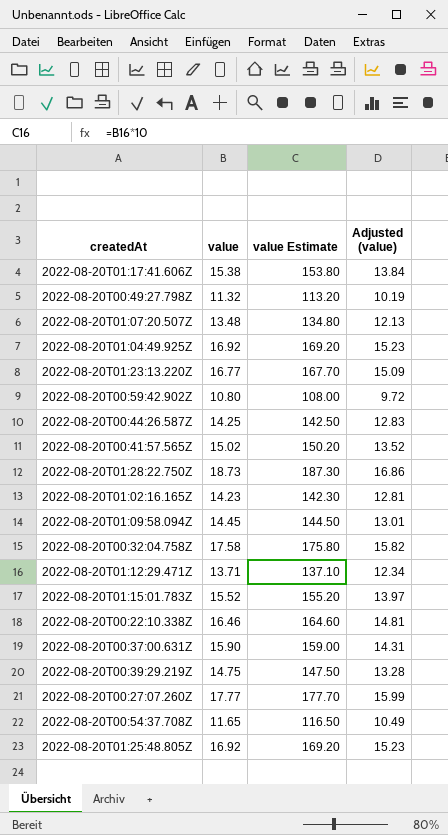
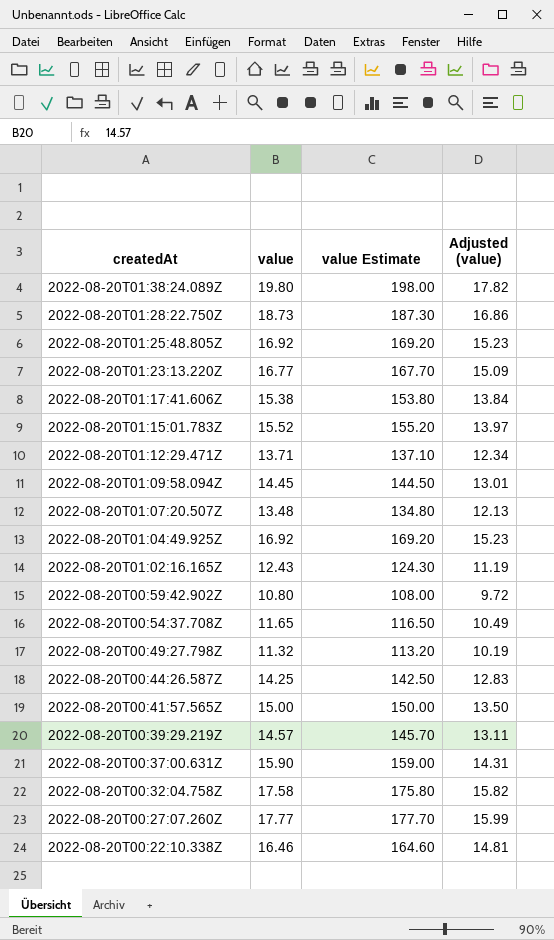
row order: none -> createdAt descending
row 2022-08-20T01:38:24.089Z: none -> 19.80 | 198.00 | 17.82
2022-08-20T01:02:16.165Z | value: 14.23 -> 12.43
2022-08-20T01:02:16.165Z | value Estimate: 142.30 -> 124.30
2022-08-20T01:02:16.165Z | Adjusted (value): 12.81 -> 11.19
2022-08-20T00:41:57.565Z | value: 15.02 -> 15.00
2022-08-20T00:41:57.565Z | value Estimate: 150.20 -> 150.00
2022-08-20T00:41:57.565Z | Adjusted (value): 13.52 -> 13.50
2022-08-20T00:39:29.219Z | value: 14.75 -> 14.57
2022-08-20T00:39:29.219Z | value Estimate: 147.50 -> 145.70
2022-08-20T00:39:29.219Z | Adjusted (value): 13.28 -> 13.11

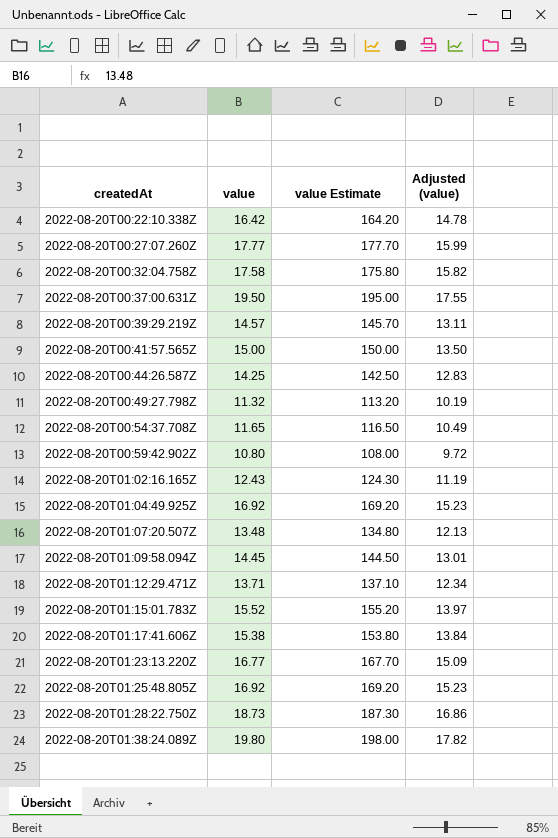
row order: createdAt descending -> createdAt ascending
2022-08-20T00:22:10.338Z | value: 16.46 -> 16.42
2022-08-20T00:22:10.338Z | value Estimate: 164.60 -> 164.20
2022-08-20T00:22:10.338Z | Adjusted (value): 14.81 -> 14.78
2022-08-20T00:37:00.631Z | value: 15.90 -> 19.50
2022-08-20T00:37:00.631Z | value Estimate: 159.00 -> 195.00
2022-08-20T00:37:00.631Z | Adjusted (value): 14.31 -> 17.55

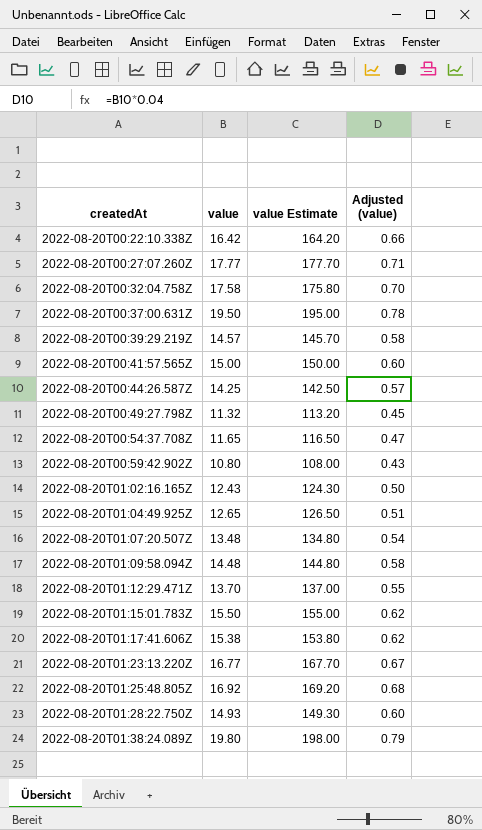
column Adjusted (value) | formula: [value] * 0.9 -> [value] * 0.04
2022-08-20T01:04:49.925Z | value: 16.92 -> 12.65
2022-08-20T01:04:49.925Z | value Estimate: 169.20 -> 126.50
2022-08-20T01:09:58.094Z | value: 14.45 -> 14.48
2022-08-20T01:09:58.094Z | value Estimate: 144.50 -> 144.80
2022-08-20T01:12:29.471Z | value: 13.71 -> 13.70
2022-08-20T01:12:29.471Z | value Estimate: 137.10 -> 137.00
2022-08-20T01:15:01.783Z | value: 15.52 -> 15.50
2022-08-20T01:15:01.783Z | value Estimate: 155.20 -> 155.00
2022-08-20T01:28:22.750Z | value: 18.73 -> 14.93
2022-08-20T01:28:22.750Z | value Estimate: 187.30 -> 149.30

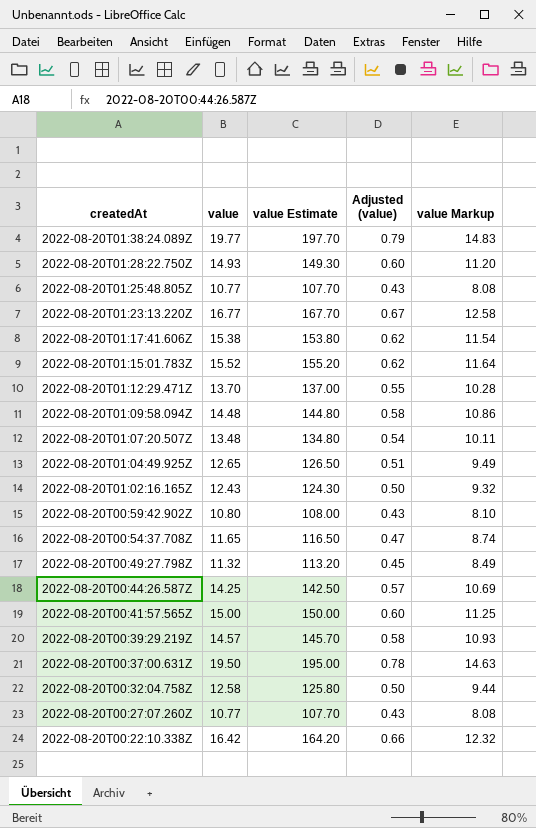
row order: createdAt ascending -> createdAt descending
column value Markup | formula: none -> [value] * 0.75
2022-08-20T01:38:24.089Z | value: 19.80 -> 19.77
2022-08-20T01:38:24.089Z | value Estimate: 198.00 -> 197.70
2022-08-20T01:25:48.805Z | value: 16.92 -> 10.77
2022-08-20T01:25:48.805Z | value Estimate: 169.20 -> 107.70
2022-08-20T01:25:48.805Z | Adjusted (value): 0.68 -> 0.43
2022-08-20T01:15:01.783Z | value: 15.50 -> 15.52
2022-08-20T01:15:01.783Z | value Estimate: 155.00 -> 155.20
2022-08-20T00:32:04.758Z | value: 17.58 -> 12.58
2022-08-20T00:32:04.758Z | value Estimate: 175.80 -> 125.80
2022-08-20T00:32:04.758Z | Adjusted (value): 0.70 -> 0.50
2022-08-20T00:27:07.260Z | value: 17.77 -> 10.77
2022-08-20T00:27:07.260Z | value Estimate: 177.70 -> 107.70
2022-08-20T00:27:07.260Z | Adjusted (value): 0.71 -> 0.43

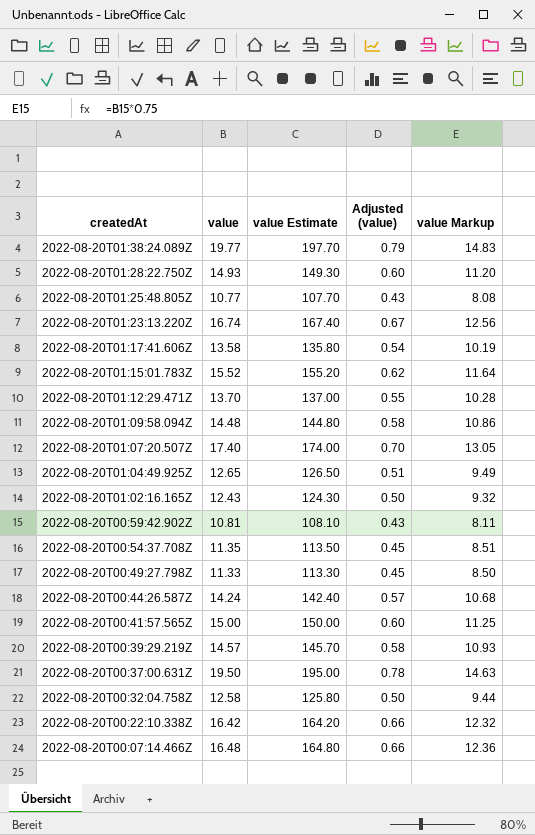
row 2022-08-20T00:27:07.260Z: 10.77 | 107.70 | 0.43 | 8.08 -> none
2022-08-20T01:23:13.220Z | value: 16.77 -> 16.74
2022-08-20T01:23:13.220Z | value Estimate: 167.70 -> 167.40
2022-08-20T01:23:13.220Z | value Markup: 12.58 -> 12.56
2022-08-20T01:17:41.606Z | value: 15.38 -> 13.58
2022-08-20T01:17:41.606Z | value Estimate: 153.80 -> 135.80
2022-08-20T01:17:41.606Z | Adjusted (value): 0.62 -> 0.54
2022-08-20T01:17:41.606Z | value Markup: 11.54 -> 10.19
2022-08-20T01:07:20.507Z | value: 13.48 -> 17.40
2022-08-20T01:07:20.507Z | value Estimate: 134.80 -> 174.00
2022-08-20T01:07:20.507Z | Adjusted (value): 0.54 -> 0.70
2022-08-20T01:07:20.507Z | value Markup: 10.11 -> 13.05
2022-08-20T00:59:42.902Z | value: 10.80 -> 10.81
2022-08-20T00:59:42.902Z | value Estimate: 108.00 -> 108.10
2022-08-20T00:59:42.902Z | value Markup: 8.10 -> 8.11
2022-08-20T00:54:37.708Z | value: 11.65 -> 11.35
2022-08-20T00:54:37.708Z | value Estimate: 116.50 -> 113.50
2022-08-20T00:54:37.708Z | Adjusted (value): 0.47 -> 0.45
2022-08-20T00:54:37.708Z | value Markup: 8.74 -> 8.51
2022-08-20T00:49:27.798Z | value: 11.32 -> 11.33
2022-08-20T00:49:27.798Z | value Estimate: 113.20 -> 113.30
2022-08-20T00:49:27.798Z | value Markup: 8.49 -> 8.50
2022-08-20T00:44:26.587Z | value: 14.25 -> 14.24
2022-08-20T00:44:26.587Z | value Estimate: 142.50 -> 142.40
2022-08-20T00:44:26.587Z | value Markup: 10.69 -> 10.68
row 2022-08-20T00:07:14.466Z: none -> 16.48 | 164.80 | 0.66 | 12.36

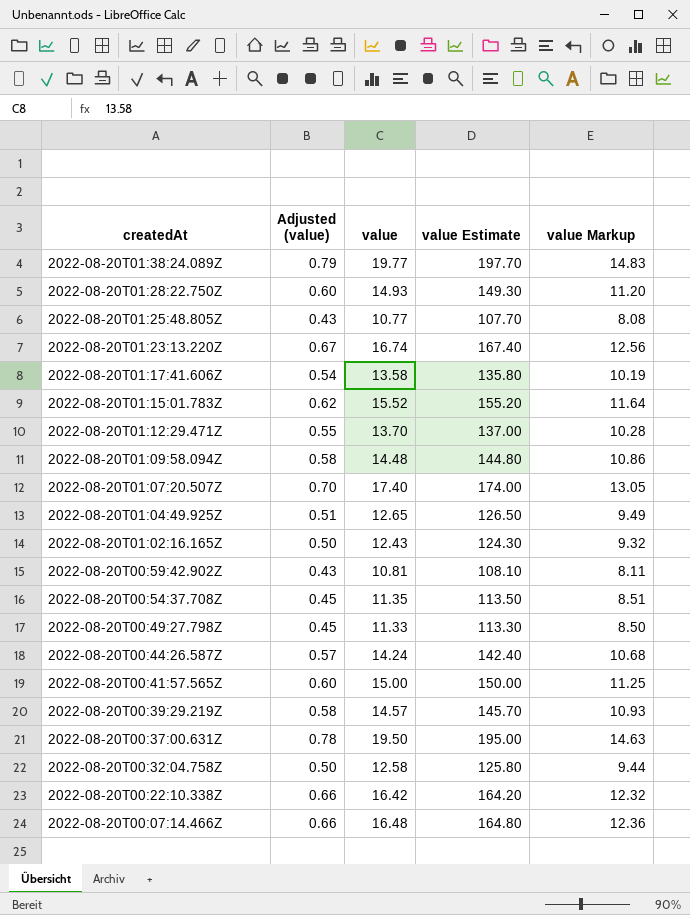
column Adjusted (value) | position: 4 -> 2

